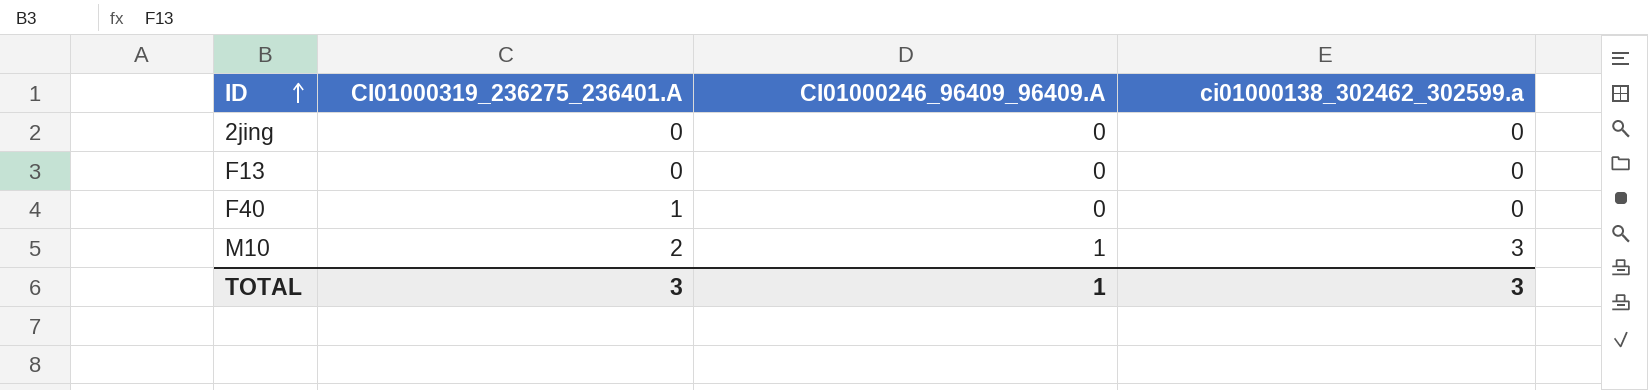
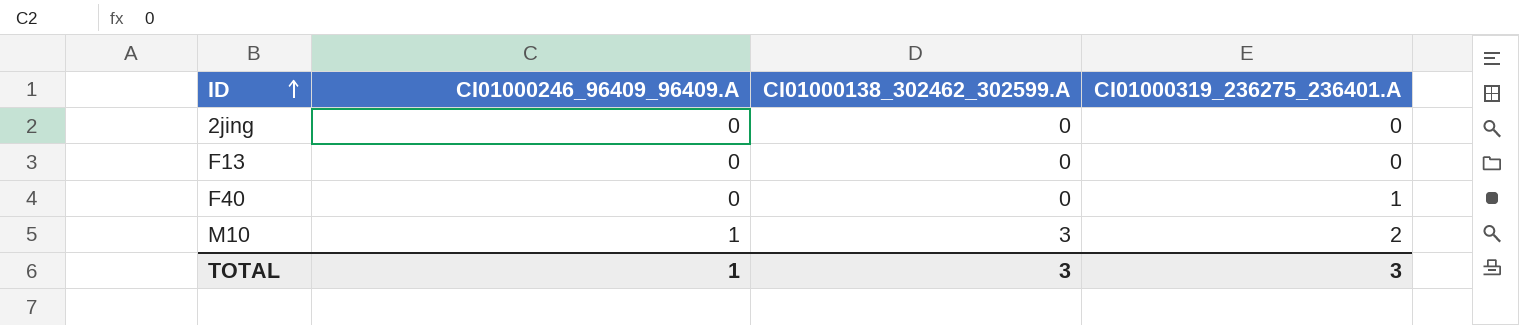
column name: ci01000138_302462_302599.a -> CI01000138_302462_302599.A
column CI01000319_236275_236401.A | position: 2 -> 4

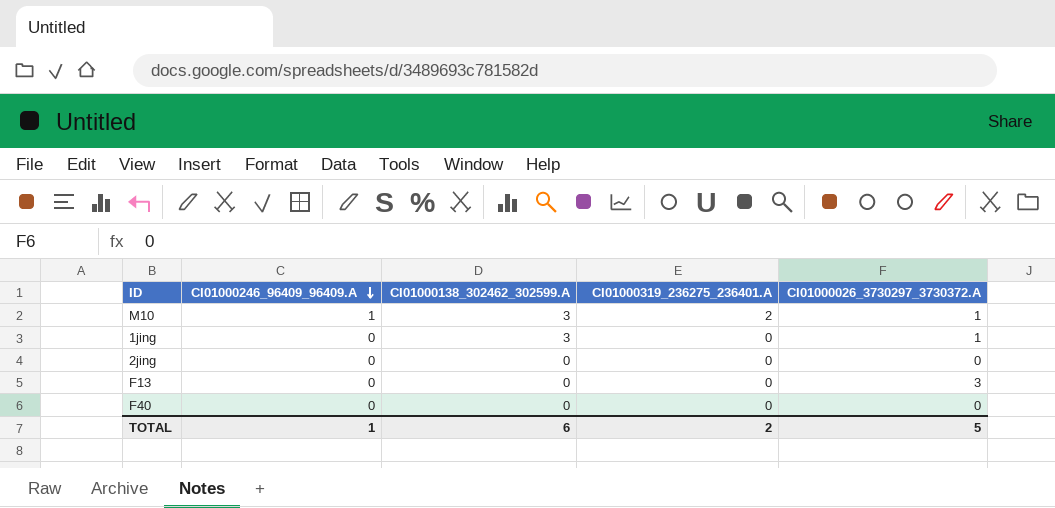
row order: ID ascending -> CI01000246_96409_96409.A descending
column CI01000026_3730297_3730372.A | position: none -> 5
row 1jing: none -> 0 | 3 | 0 | 1
F40 | CI01000319_236275_236401.A: 1 -> 0
TOTAL | CI01000138_302462_302599.A: 3 -> 6
TOTAL | CI01000319_236275_236401.A: 3 -> 2

